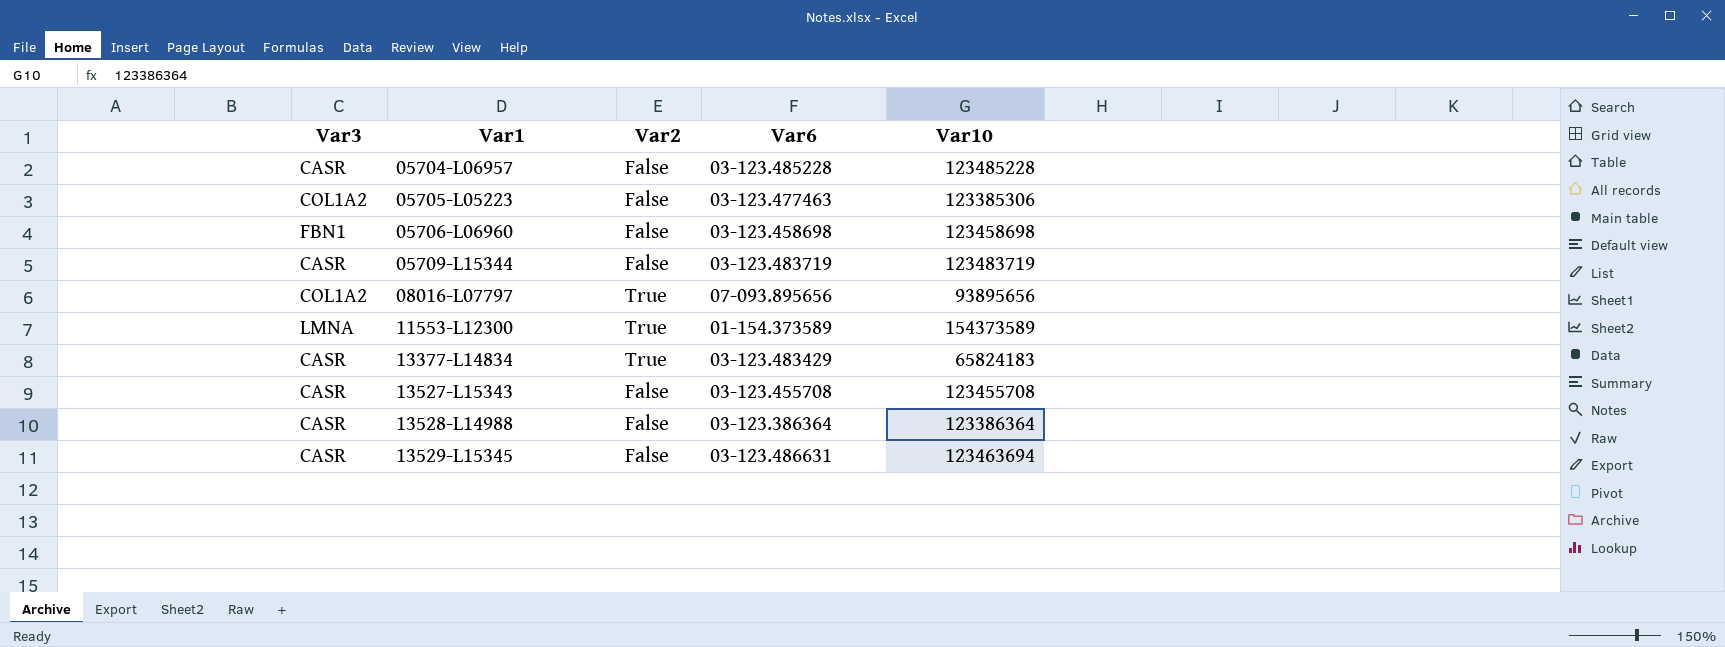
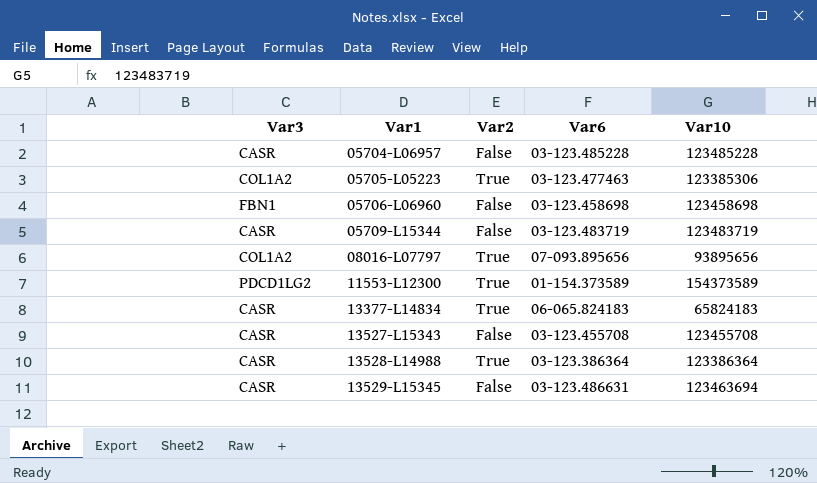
05705-L05223 | Var2: False -> True
11553-L12300 | Var3: LMNA -> PDCD1LG2
13377-L14834 | Var6: 03-123.483429 -> 06-065.824183
13528-L14988 | Var2: False -> True

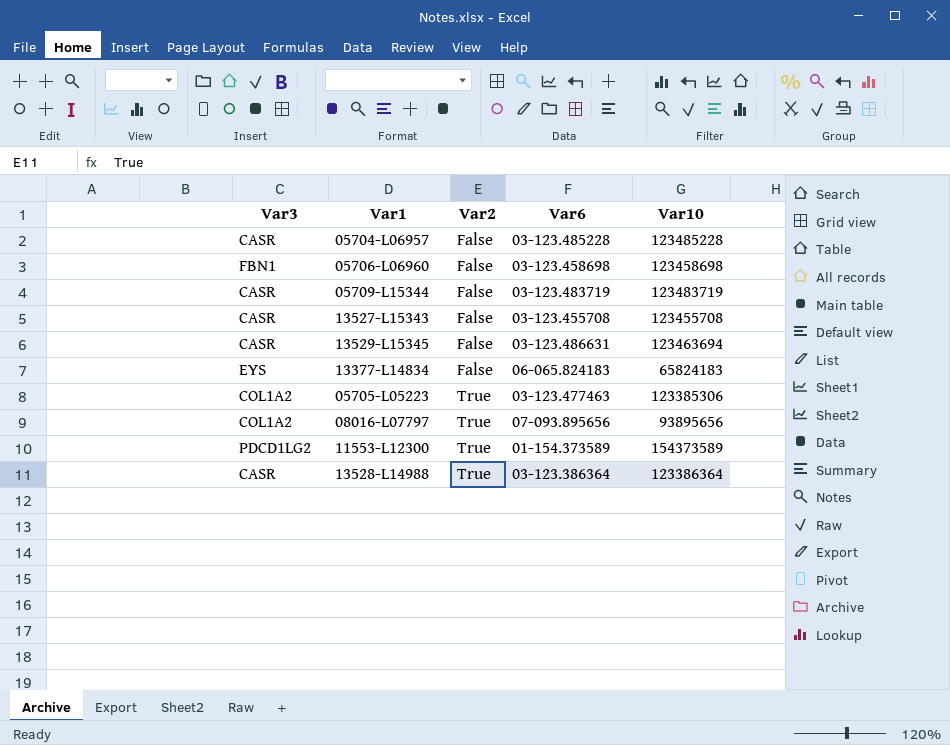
row order: Var1 ascending -> Var2 ascending
13377-L14834 | Var3: CASR -> EYS
13377-L14834 | Var2: True -> False

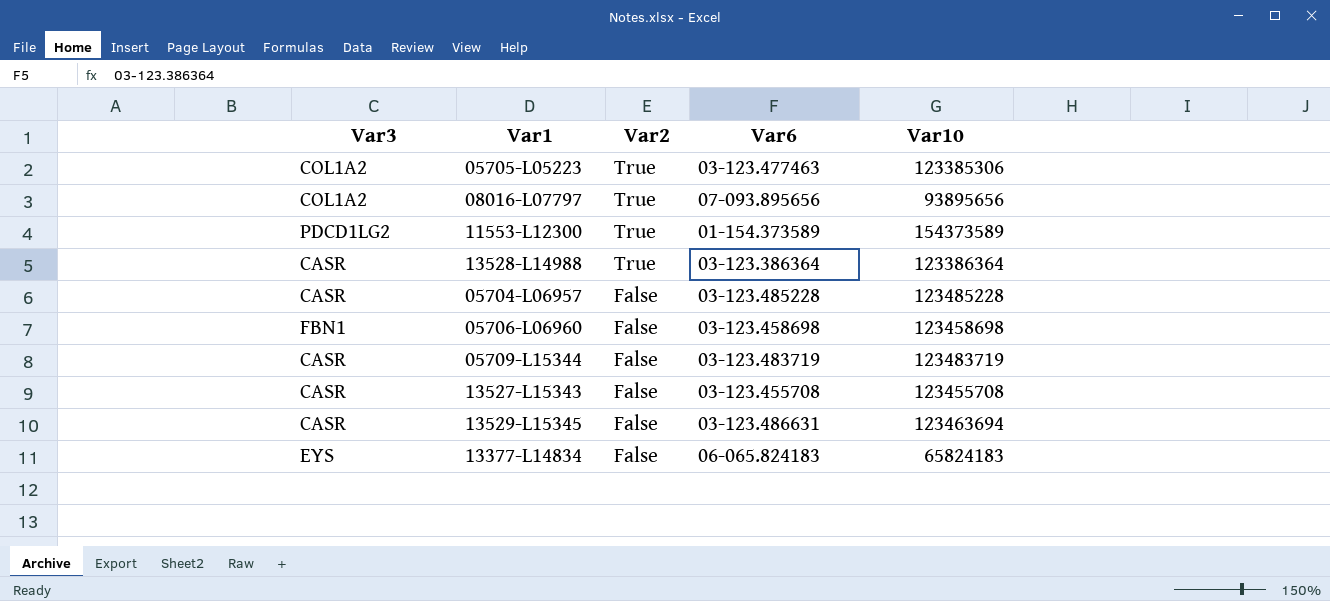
row order: Var2 ascending -> Var2 descending

